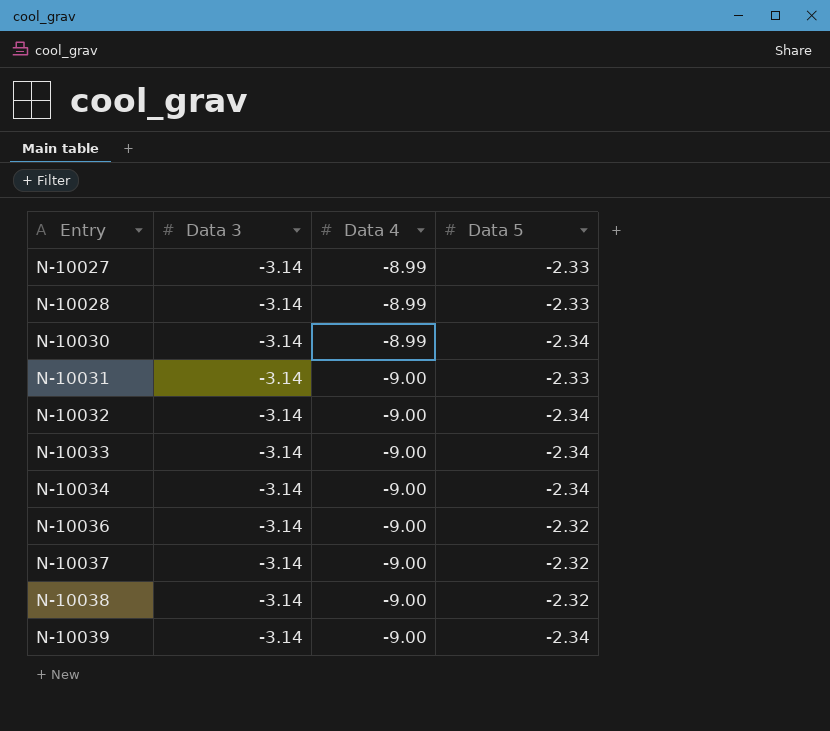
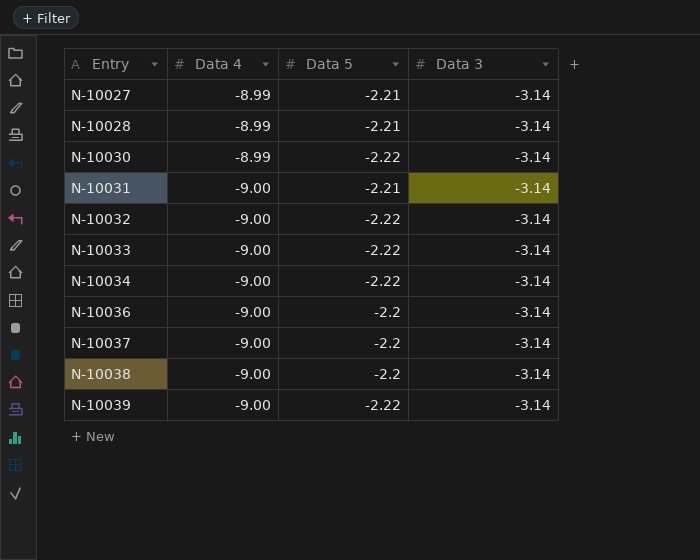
column Data 3 | position: 2 -> 4
N-10027 | Data 5: -2.33 -> -2.21
N-10028 | Data 5: -2.33 -> -2.21
N-10030 | Data 5: -2.34 -> -2.22
N-10031 | Data 5: -2.33 -> -2.21
N-10032 | Data 5: -2.34 -> -2.22
N-10033 | Data 5: -2.34 -> -2.22
N-10034 | Data 5: -2.34 -> -2.22
N-10036 | Data 5: -2.32 -> -2.2
N-10037 | Data 5: -2.32 -> -2.2
N-10038 | Data 5: -2.32 -> -2.2
N-10039 | Data 5: -2.34 -> -2.22

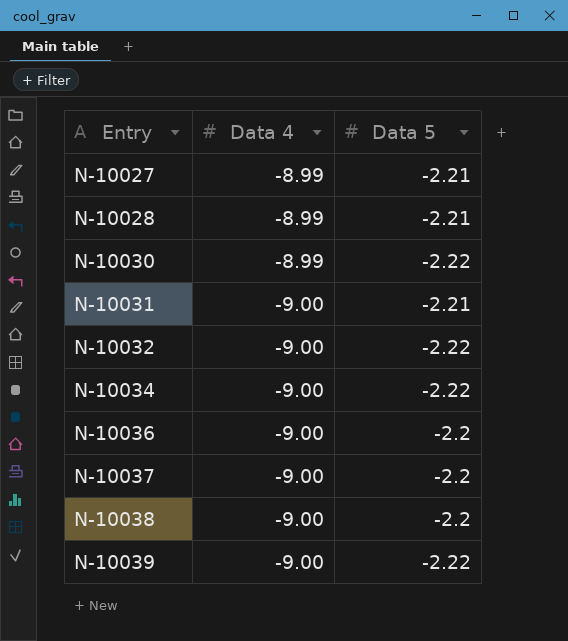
column Data 3 | position: 4 -> none
row N-10033: -9.00 | -2.22 | -3.14 -> none

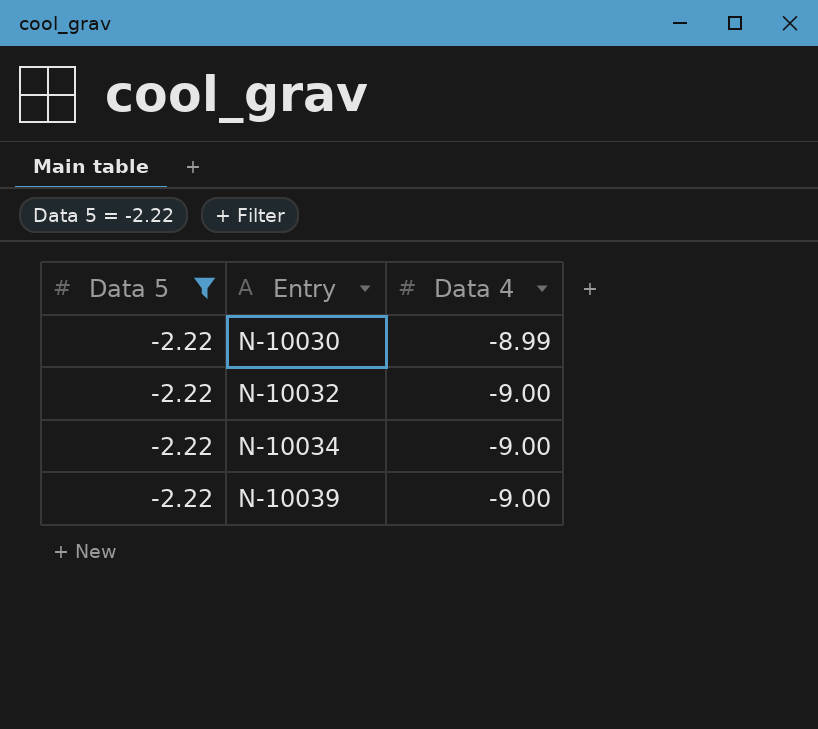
filter: none -> Data 5 = -2.22
column Data 5 | position: 3 -> 1

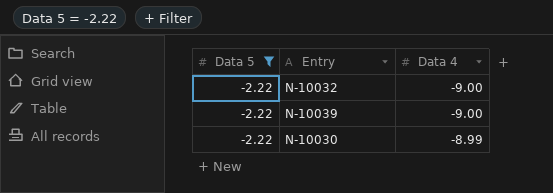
row order: Entry ascending -> Data 4 ascending
row N-10034: -2.22 | -9.00 -> none

